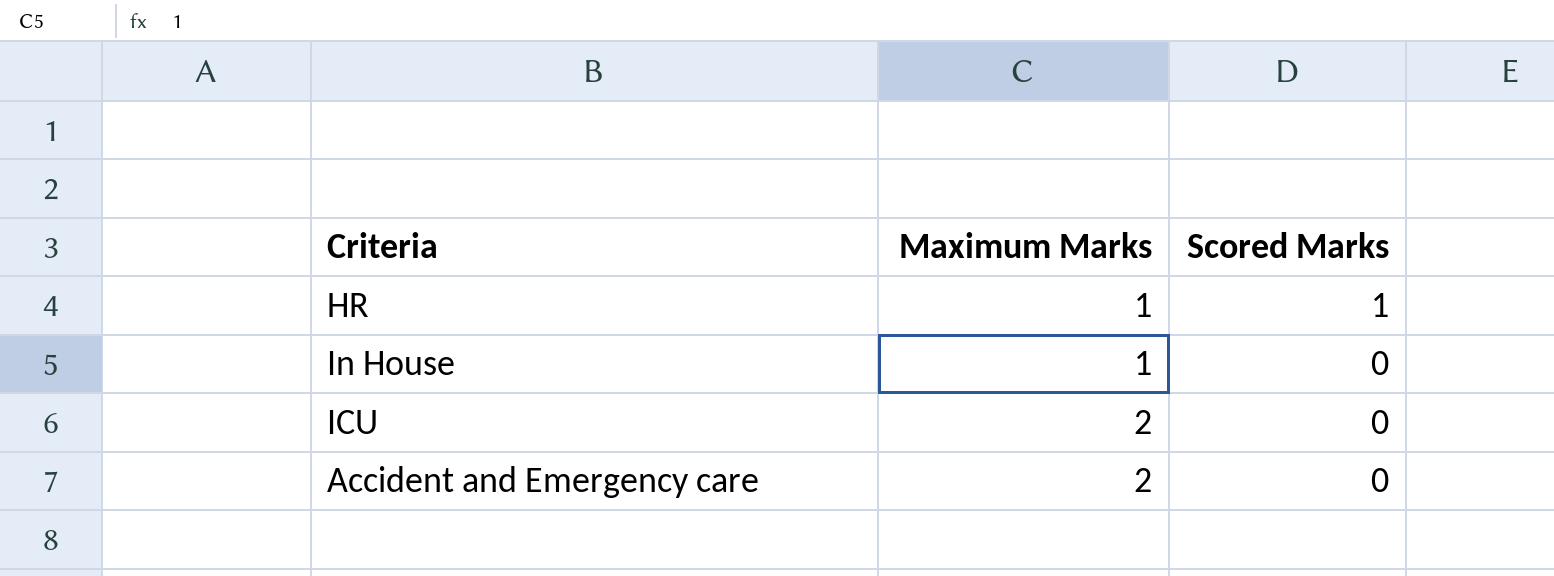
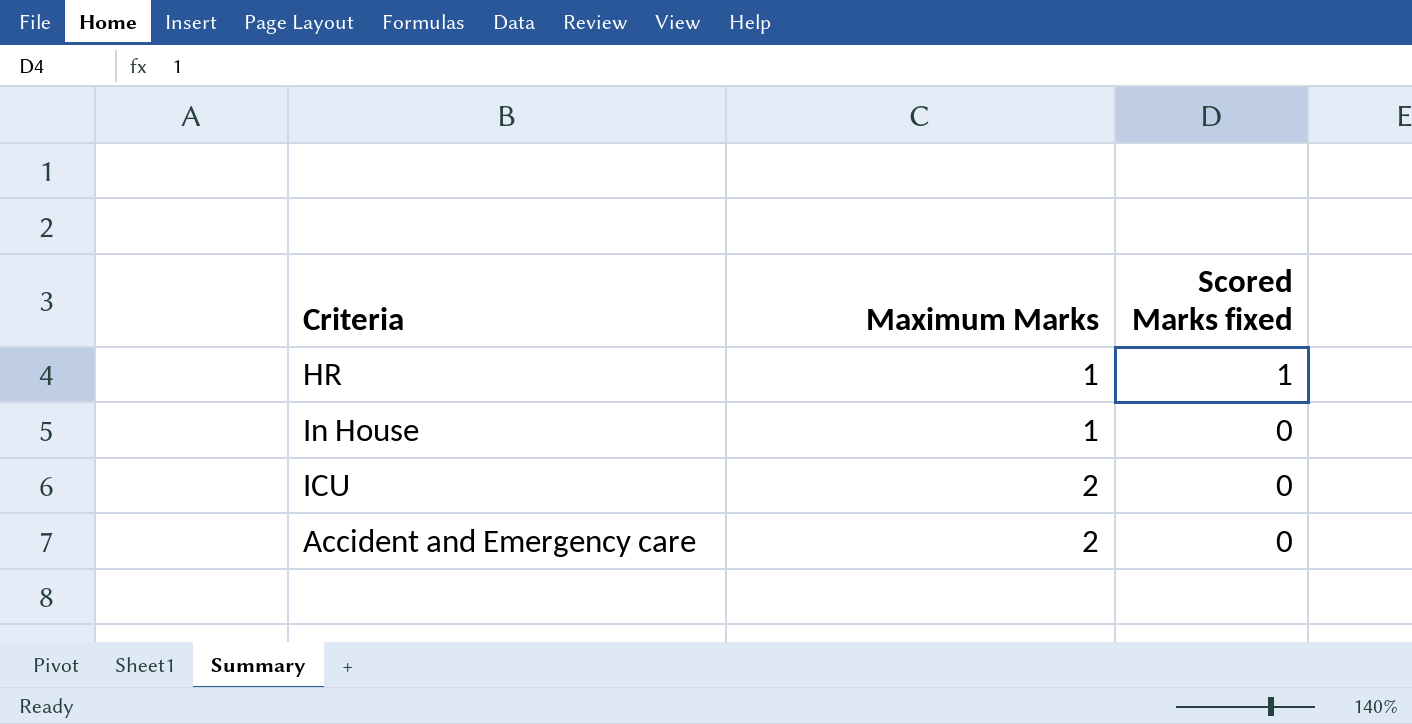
column name: Scored Marks -> Scored Marks fixed

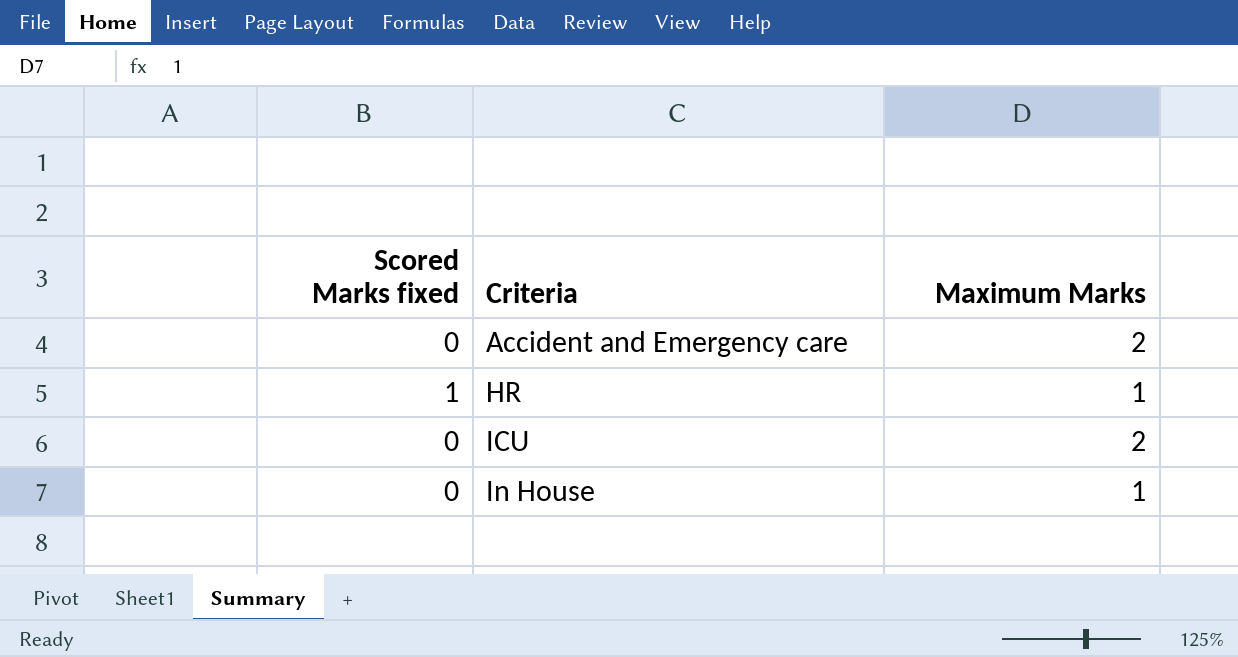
row order: Maximum Marks ascending -> Criteria ascending
column Scored Marks fixed | position: 3 -> 1

